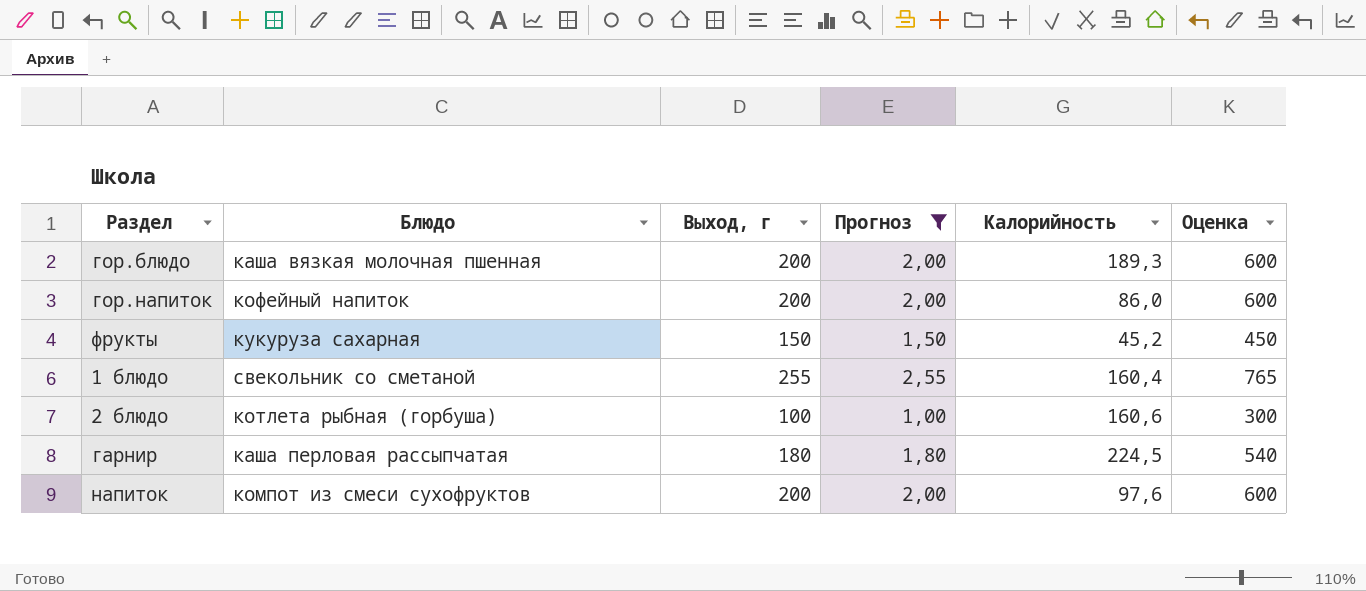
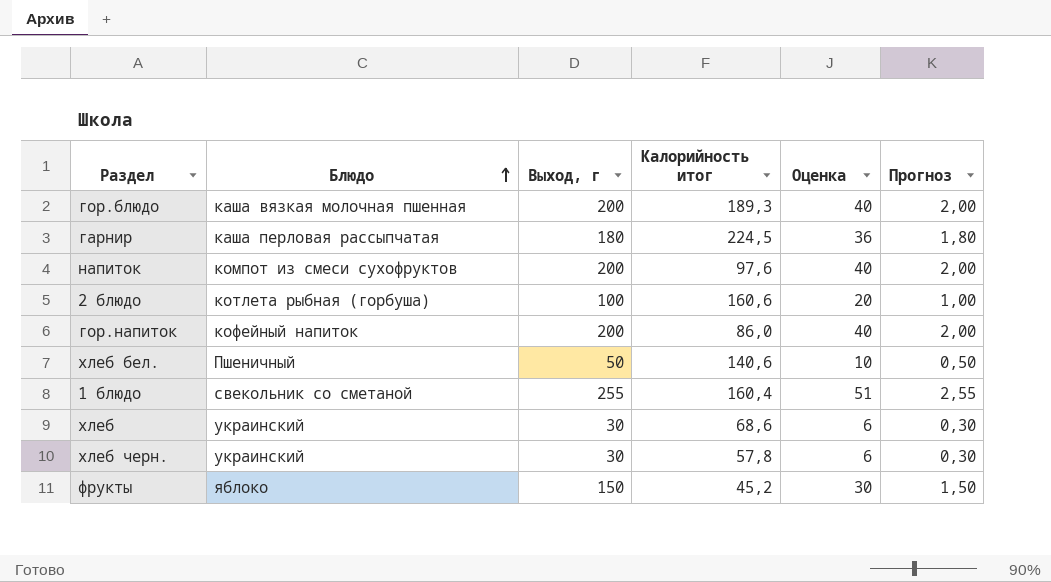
filter: Прогноз >= 1,00 -> none
row order: none -> Блюдо ascending
column name: Калорийность -> Калорийность итог
column Оценка | formula: [Выход, г] * 3 -> [Выход, г] * 0,2
column Прогноз | position: 4 -> 6
фрукты | Блюдо: кукуруза сахарная -> яблоко

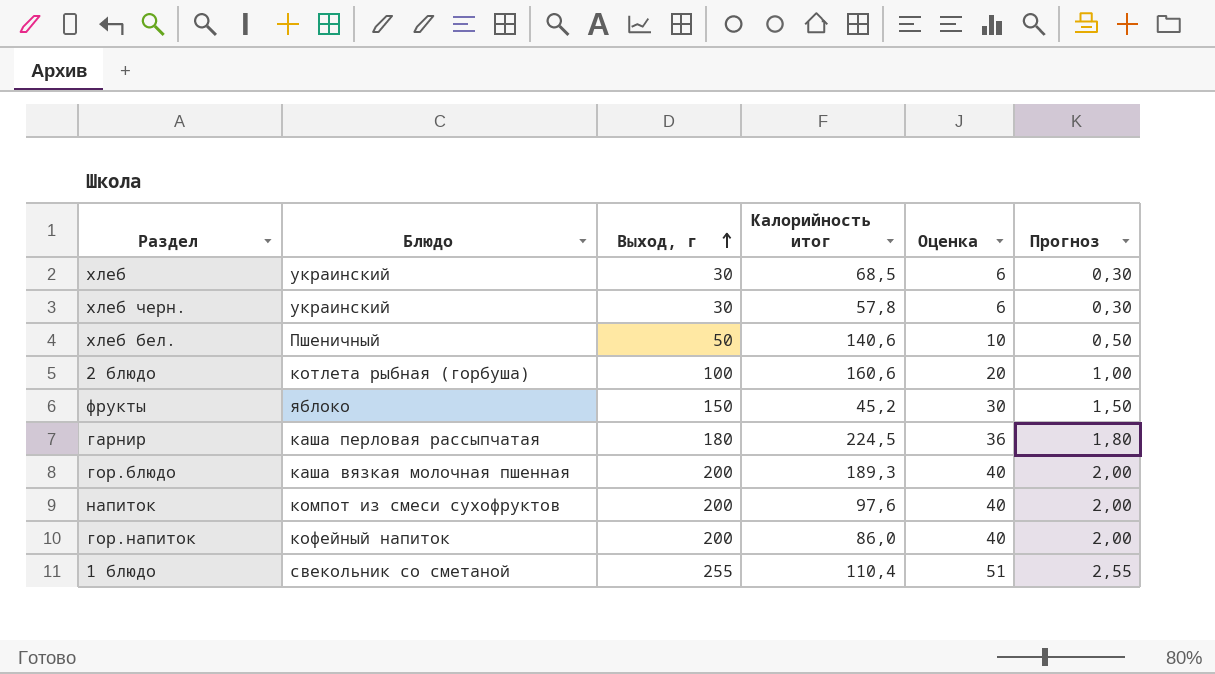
row order: Блюдо ascending -> Выход, г ascending
хлеб | Калорийность итог: 68,6 -> 68,5
1 блюдо | Калорийность итог: 160,4 -> 110,4

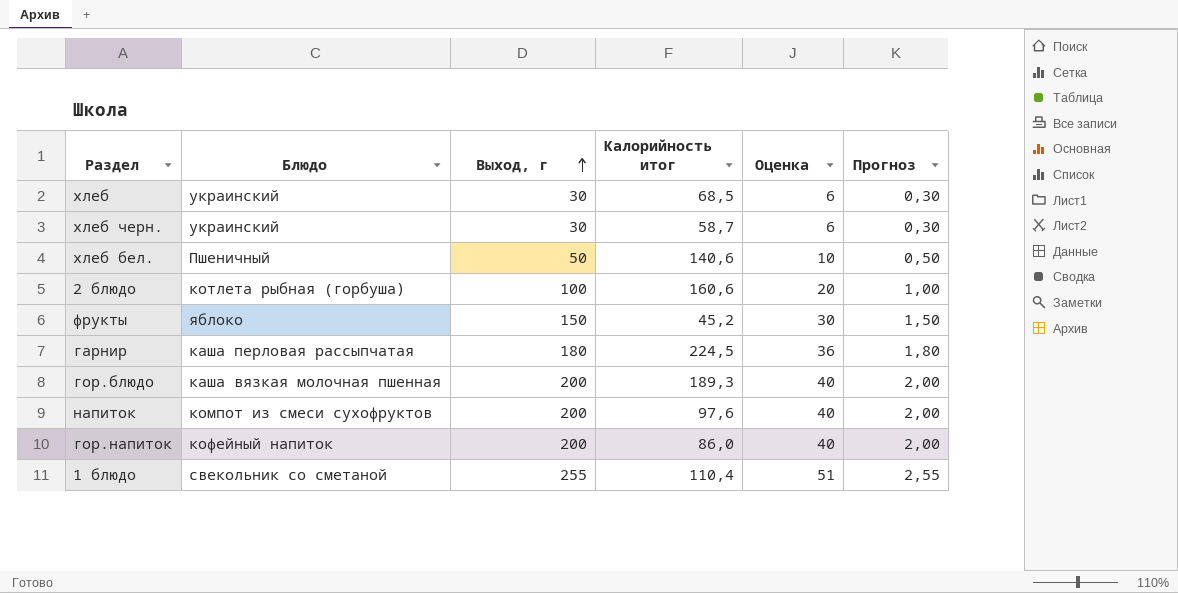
хлеб черн. | Калорийность итог: 57,8 -> 58,7

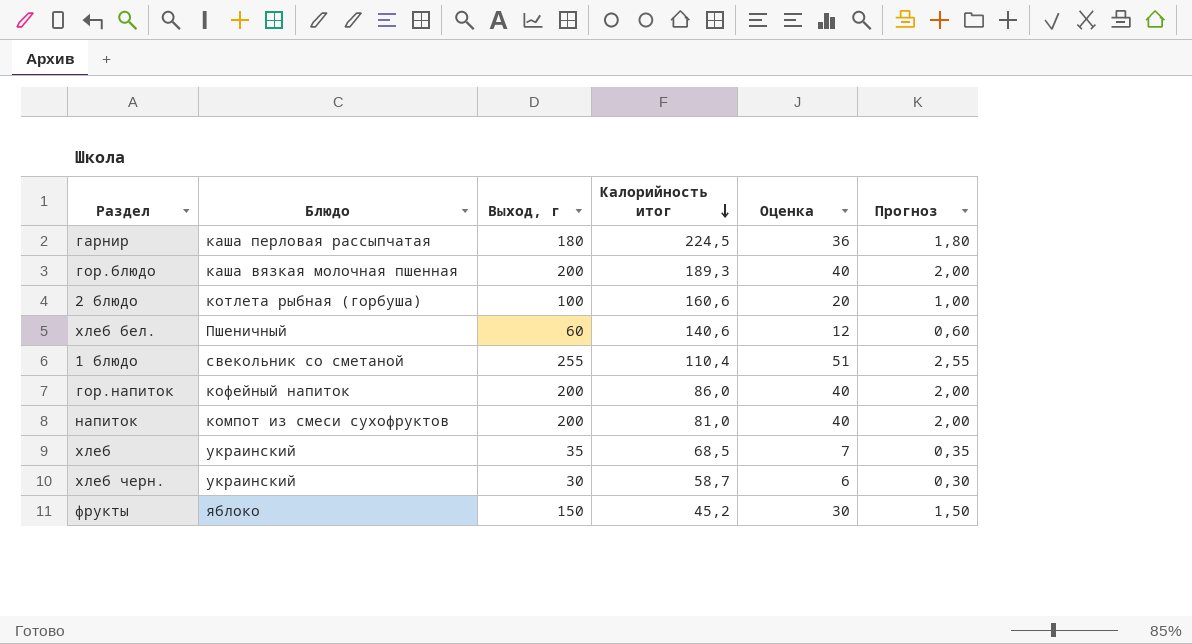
row order: Выход, г ascending -> Калорийность итог descending
хлеб бел. | Выход, г: 50 -> 60
хлеб бел. | Оценка: 10 -> 12
хлеб бел. | Прогноз: 0,50 -> 0,60
напиток | Калорийность итог: 97,6 -> 81,0
хлеб | Выход, г: 30 -> 35
хлеб | Оценка: 6 -> 7
хлеб | Прогноз: 0,30 -> 0,35

